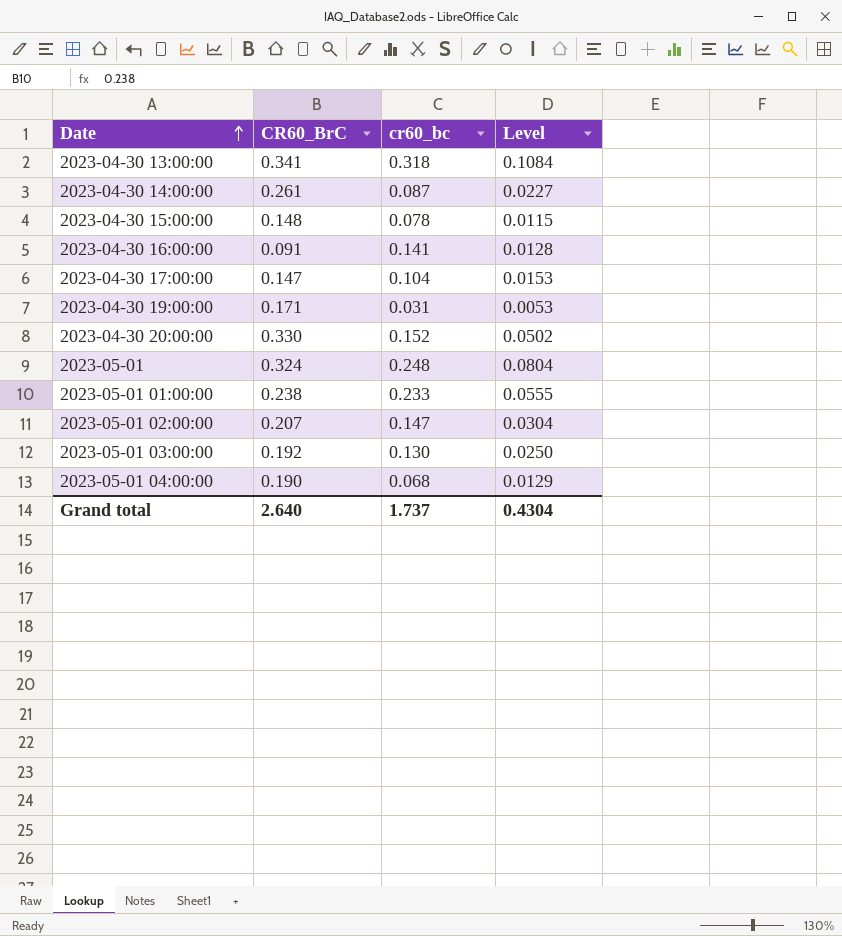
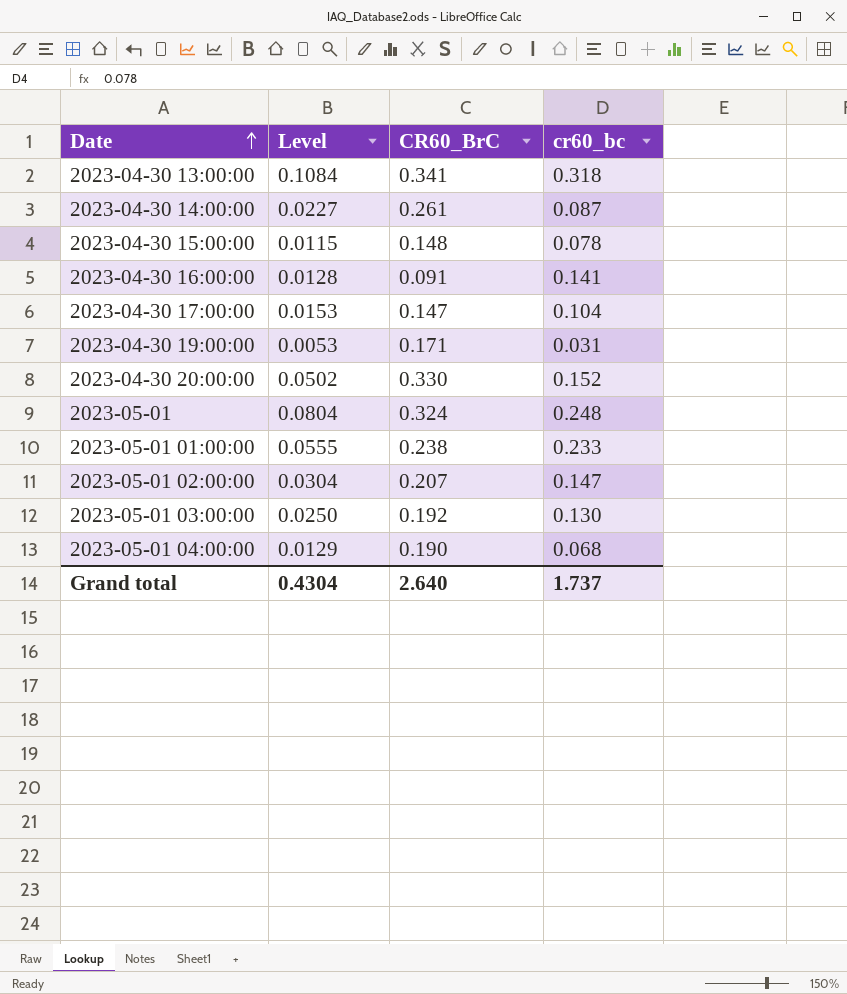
column Level | position: 4 -> 2

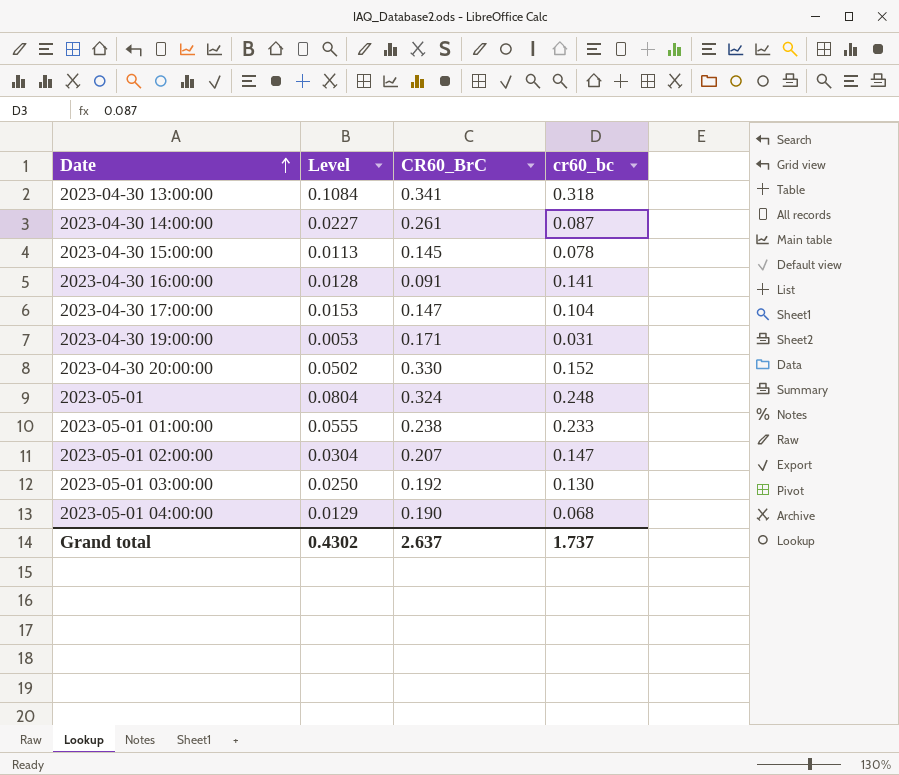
2023-04-30 15:00:00 | Level: 0.0115 -> 0.0113
2023-04-30 15:00:00 | CR60_BrC: 0.148 -> 0.145
Grand total | Level: 0.4304 -> 0.4302
Grand total | CR60_BrC: 2.640 -> 2.637

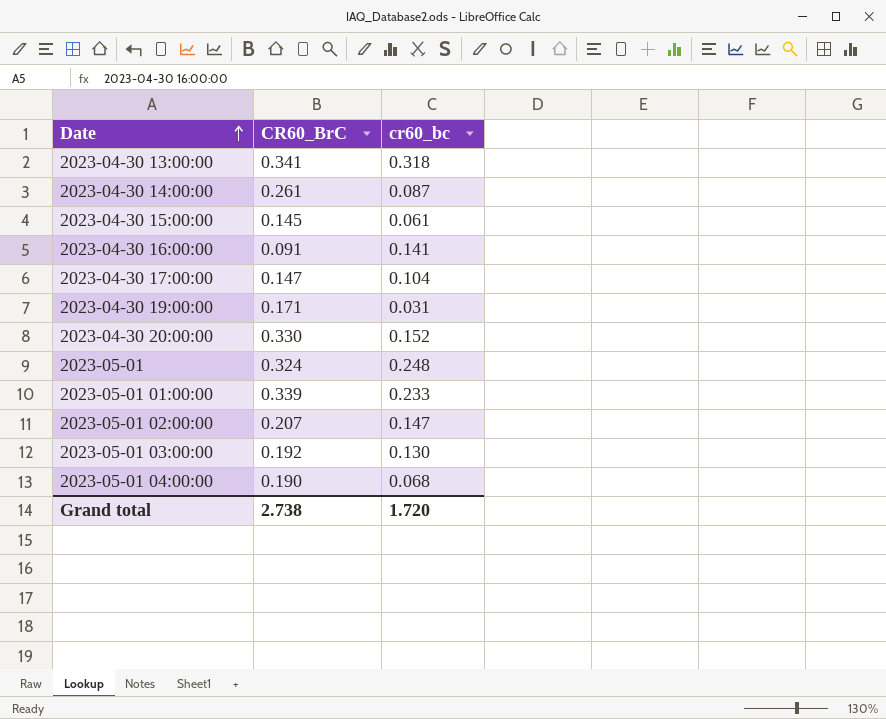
column Level | formula: [CR60_BrC] * [cr60_bc] -> none
2023-04-30 15:00:00 | cr60_bc: 0.078 -> 0.061
2023-05-01 01:00:00 | CR60_BrC: 0.238 -> 0.339
Grand total | CR60_BrC: 2.637 -> 2.738
Grand total | cr60_bc: 1.737 -> 1.720

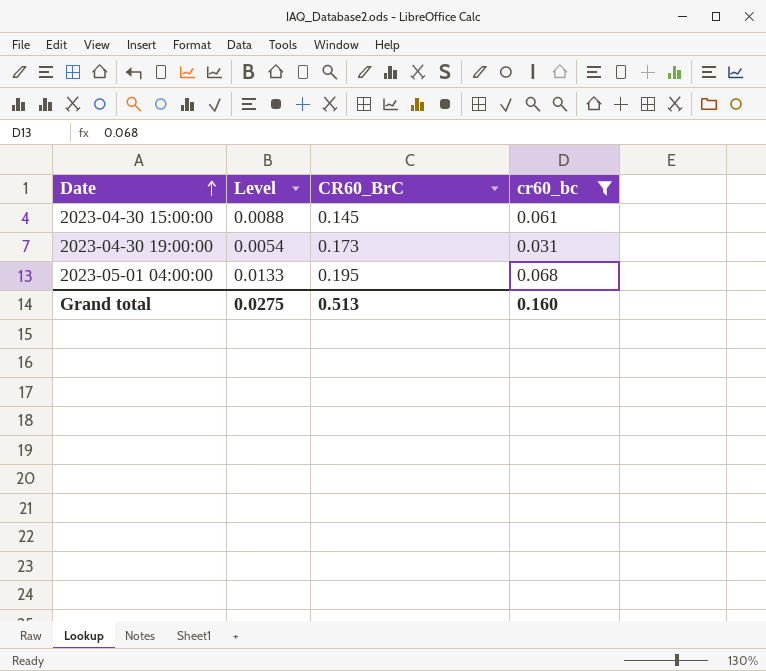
filter: none -> cr60_bc <= 0.068
column Level | formula: none -> [CR60_BrC] * [cr60_bc]
2023-04-30 19:00:00 | CR60_BrC: 0.171 -> 0.173
2023-05-01 04:00:00 | CR60_BrC: 0.190 -> 0.195
Grand total | CR60_BrC: 2.738 -> 0.513
Grand total | cr60_bc: 1.720 -> 0.160

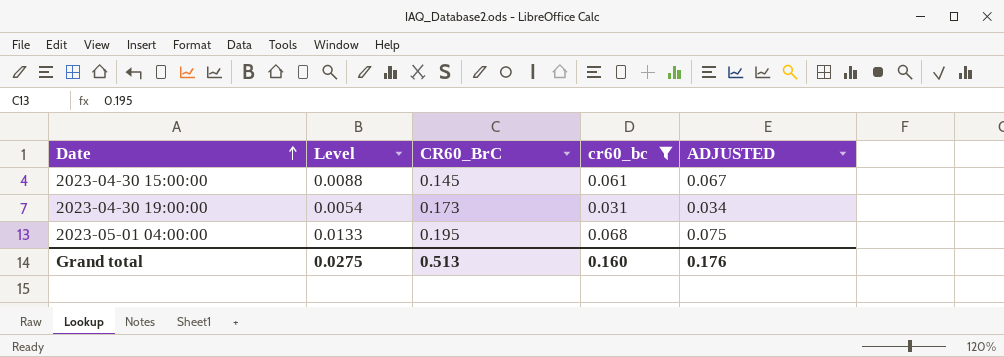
column ADJUSTED | formula: none -> [cr60_bc] * 1.1

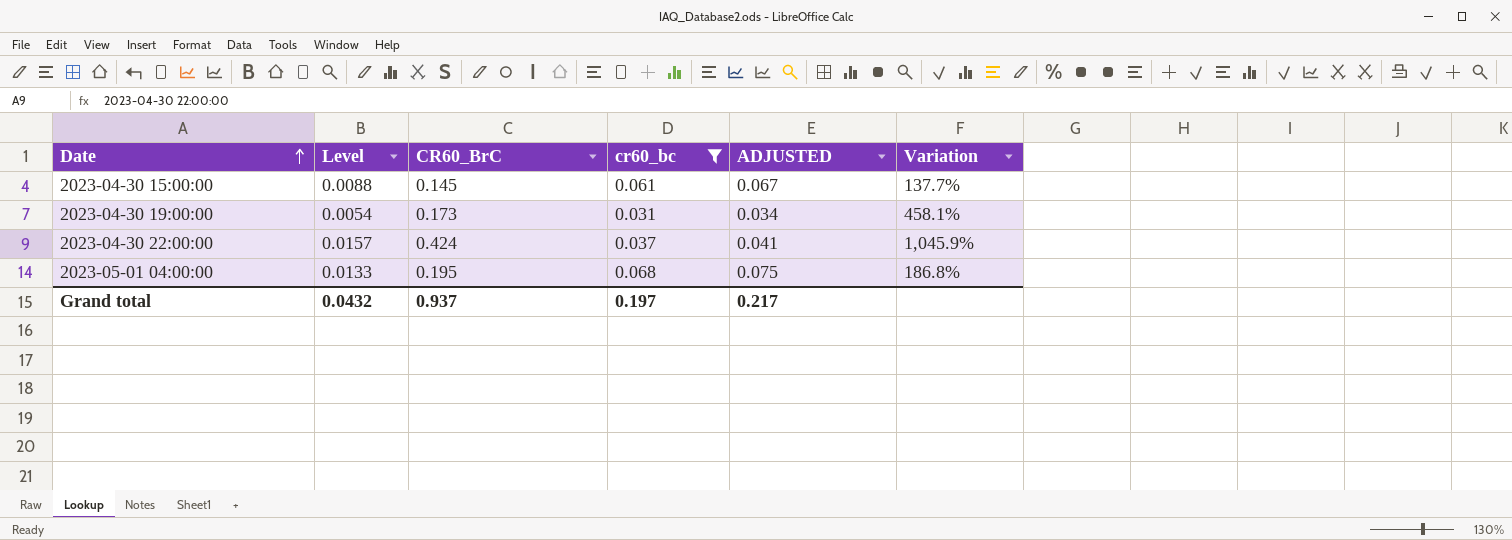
column Variation | formula: none -> ([CR60_BrC] - [cr60_bc]) / [cr60_bc]
row 2023-04-30 22:00:00: none -> 0.0157 | 0.424 | 0.037 | 0.041 | 1,045.9%
Grand total | Level: 0.0275 -> 0.0432
Grand total | CR60_BrC: 0.513 -> 0.937
Grand total | cr60_bc: 0.160 -> 0.197
Grand total | ADJUSTED: 0.176 -> 0.217

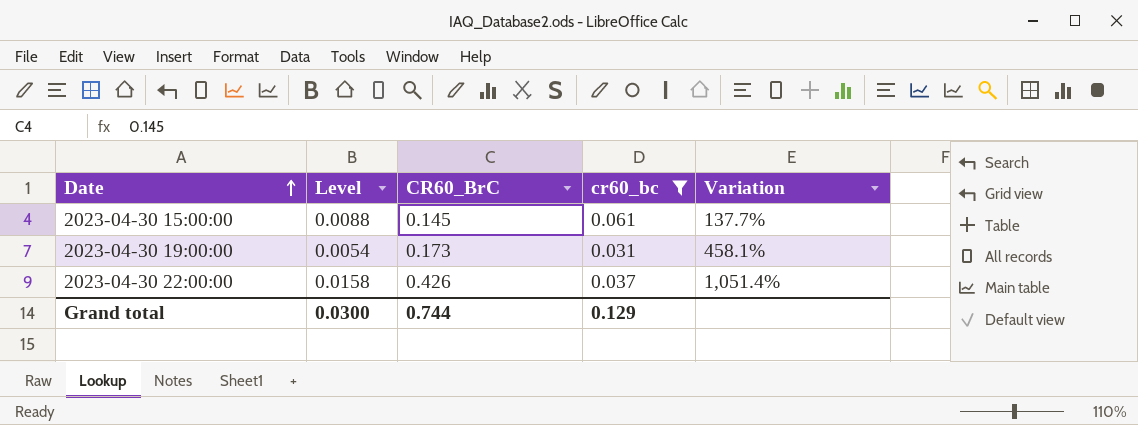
column ADJUSTED | formula: [cr60_bc] * 1.1 -> none
row 2023-05-01 04:00:00: 0.0133 | 0.195 | 0.068 | 0.075 | 186.8% -> none
2023-04-30 22:00:00 | Level: 0.0157 -> 0.0158
2023-04-30 22:00:00 | CR60_BrC: 0.424 -> 0.426
2023-04-30 22:00:00 | Variation: 1,045.9% -> 1,051.4%
Grand total | Level: 0.0432 -> 0.0300
Grand total | CR60_BrC: 0.937 -> 0.744
Grand total | cr60_bc: 0.197 -> 0.129

